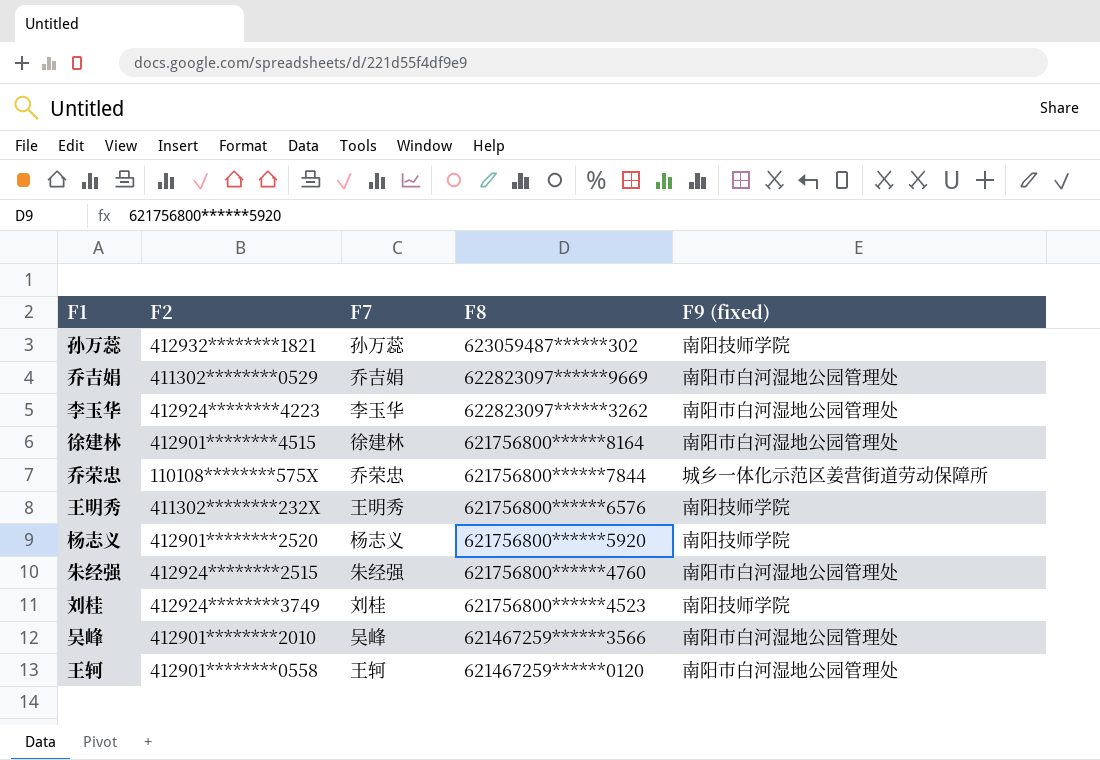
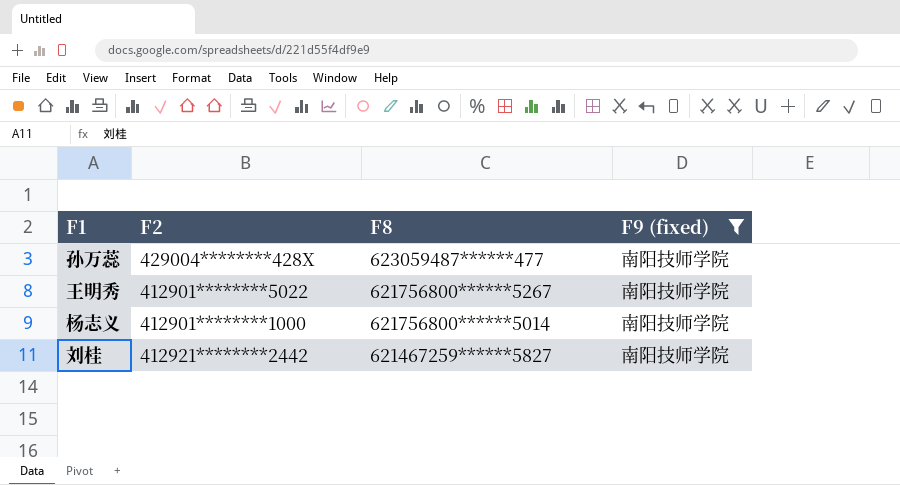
filter: none -> F9 (fixed) = 南阳技师学院
column F7 | position: 3 -> none
孙万蕊 | F2: 412932********1821 -> 429004********428X
孙万蕊 | F8: 623059487******302 -> 623059487******477
王明秀 | F2: 411302********232X -> 412901********5022
王明秀 | F8: 621756800******6576 -> 621756800******5267
杨志义 | F2: 412901********2520 -> 412901********1000
杨志义 | F8: 621756800******5920 -> 621756800******5014
刘桂 | F2: 412924********3749 -> 412921********2442
刘桂 | F8: 621756800******4523 -> 621467259******5827

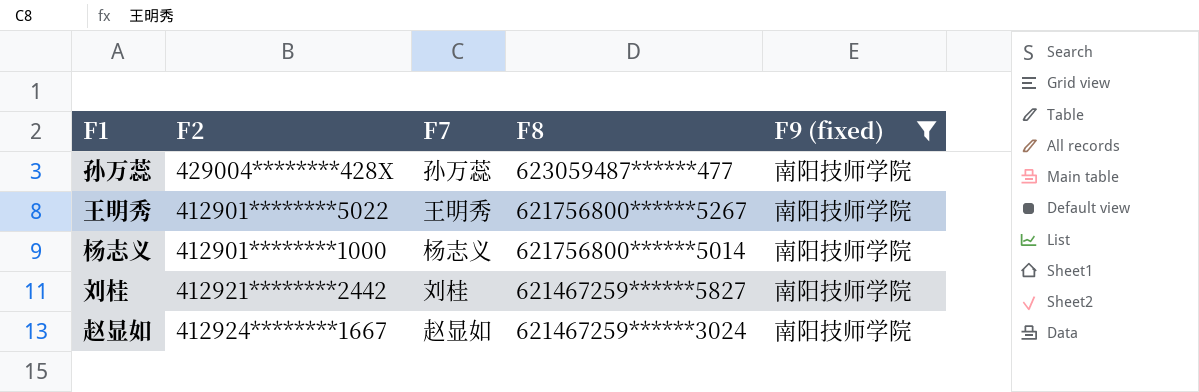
column F7 | position: none -> 3
row 赵显如: none -> 412924********1667 | 赵显如 | 621467259******3024 | 南阳技师学院

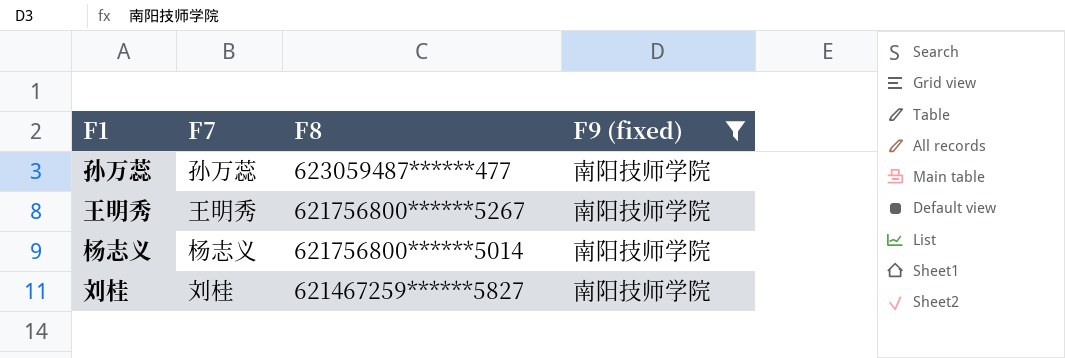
column F2 | position: 2 -> none
row 赵显如: 412924********1667 | 赵显如 | 621467259******3024 | 南阳技师学院 -> none

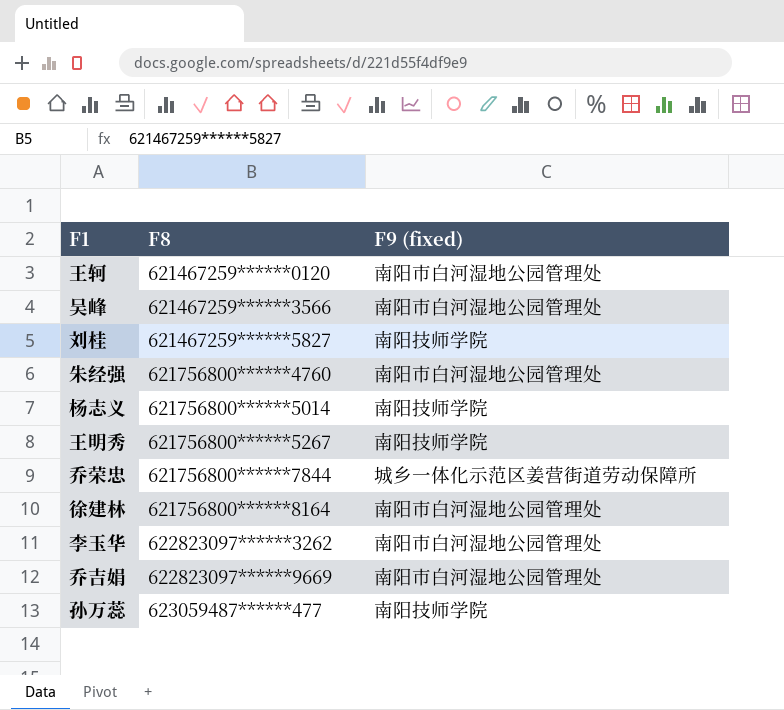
filter: F9 (fixed) = 南阳技师学院 -> none
row order: F8 descending -> F8 ascending
column F7 | position: 2 -> none

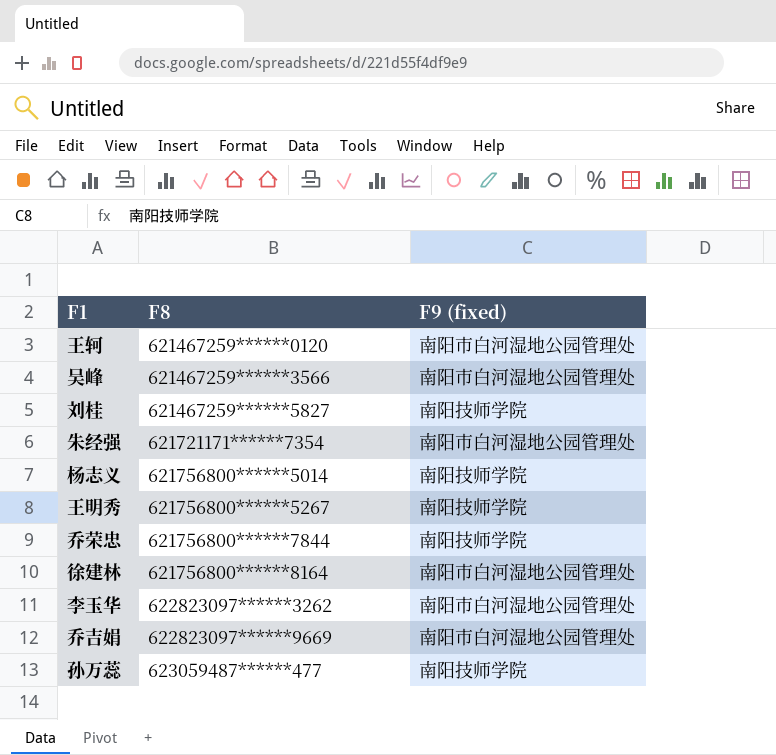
朱经强 | F8: 621756800******4760 -> 621721171******7354
乔荣忠 | F9 (fixed): 城乡一体化示范区姜营街道劳动保障所 -> 南阳技师学院

